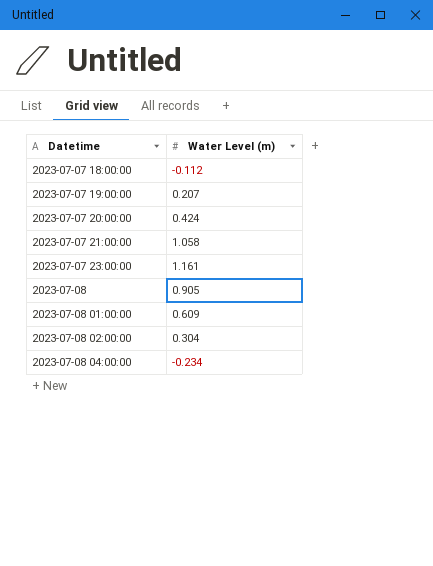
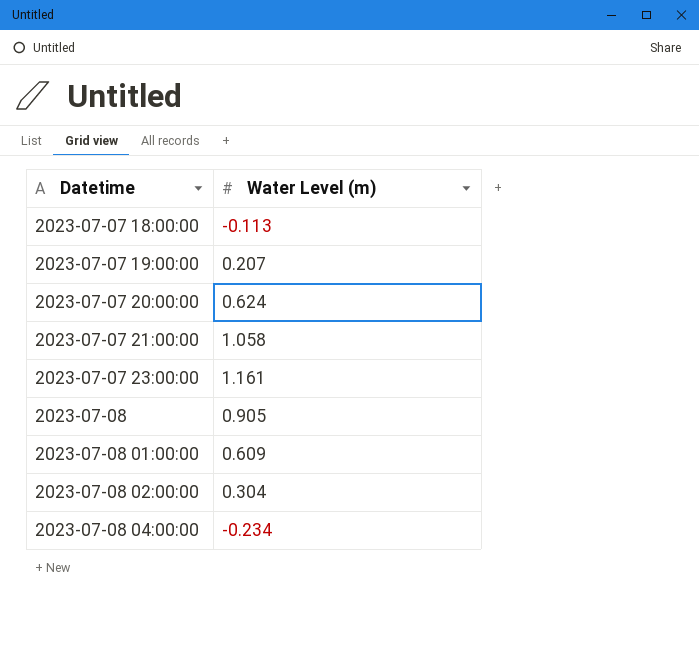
2023-07-07 18:00:00 | Water Level (m): -0.112 -> -0.113
2023-07-07 20:00:00 | Water Level (m): 0.424 -> 0.624

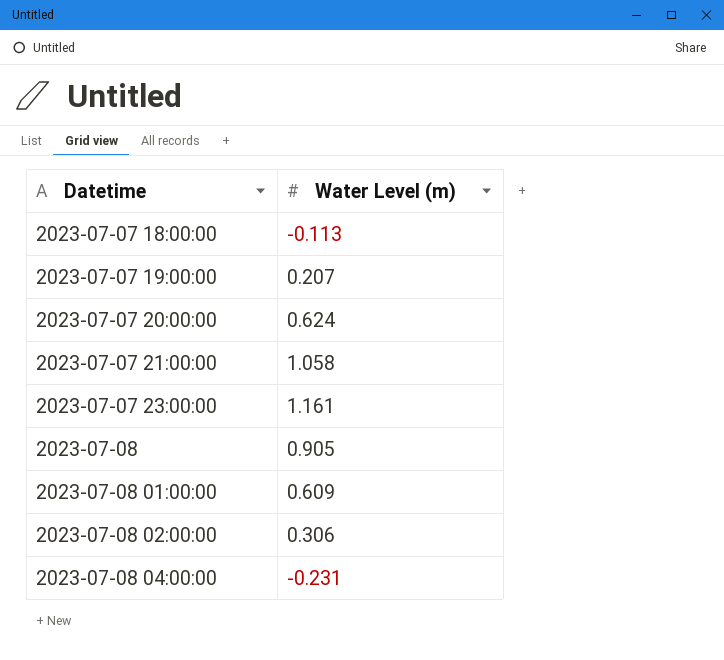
2023-07-08 02:00:00 | Water Level (m): 0.304 -> 0.306
2023-07-08 04:00:00 | Water Level (m): -0.234 -> -0.231

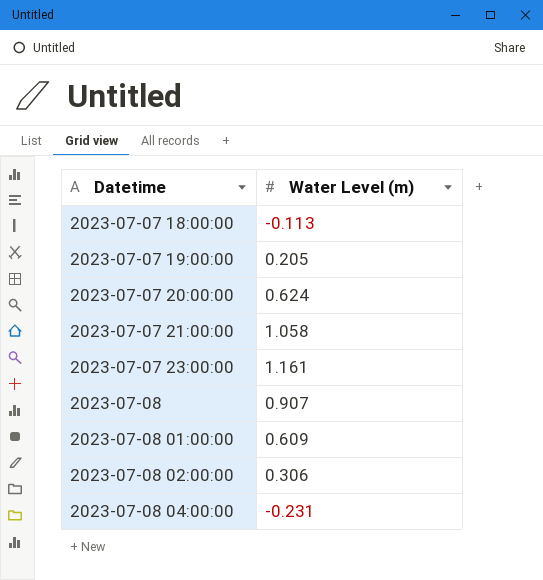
2023-07-07 19:00:00 | Water Level (m): 0.207 -> 0.205
2023-07-08 | Water Level (m): 0.905 -> 0.907

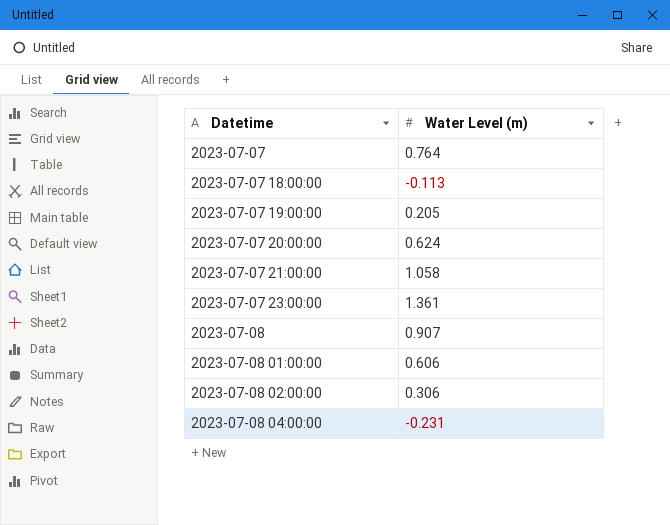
row 2023-07-07: none -> 0.764
2023-07-07 23:00:00 | Water Level (m): 1.161 -> 1.361
2023-07-08 01:00:00 | Water Level (m): 0.609 -> 0.606

